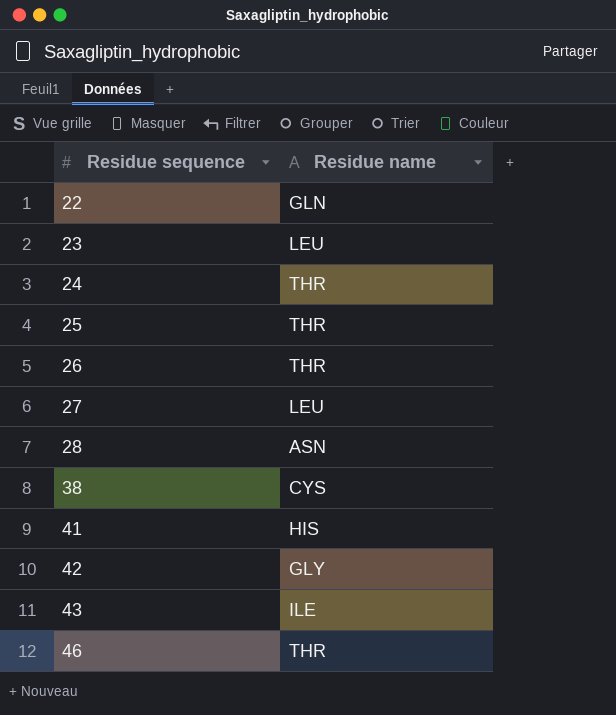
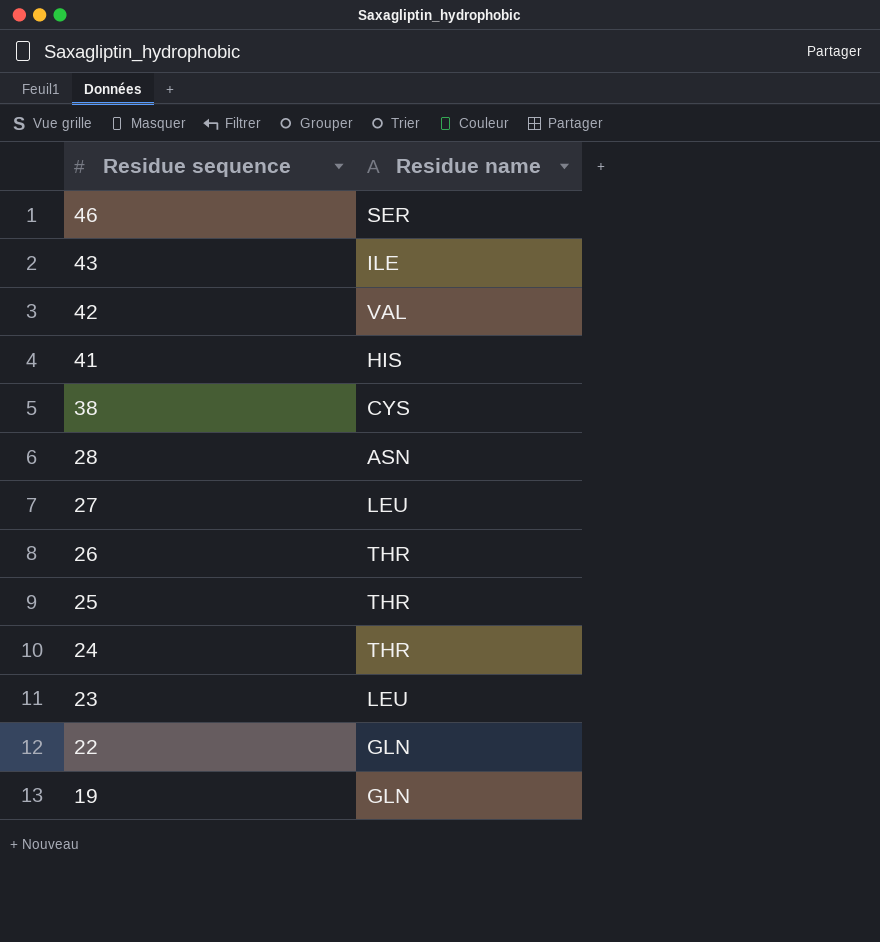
row order: Residue sequence ascending -> Residue sequence descending
46 | Residue name: THR -> SER
42 | Residue name: GLY -> VAL
row 19: none -> GLN

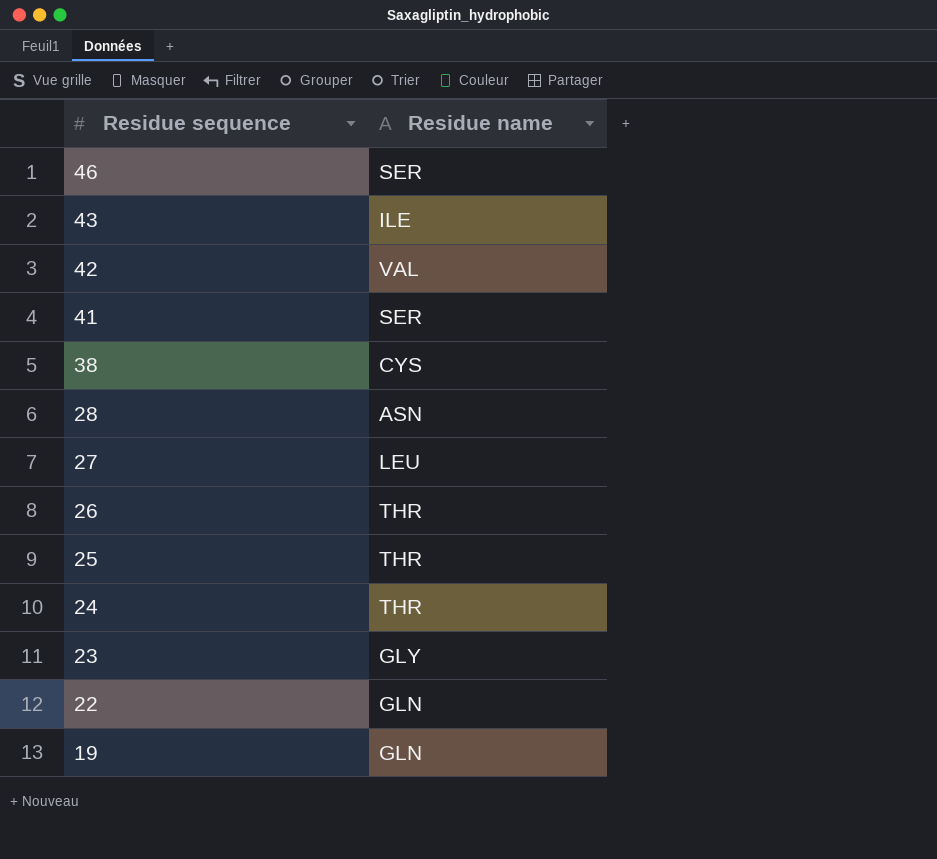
41 | Residue name: HIS -> SER
23 | Residue name: LEU -> GLY

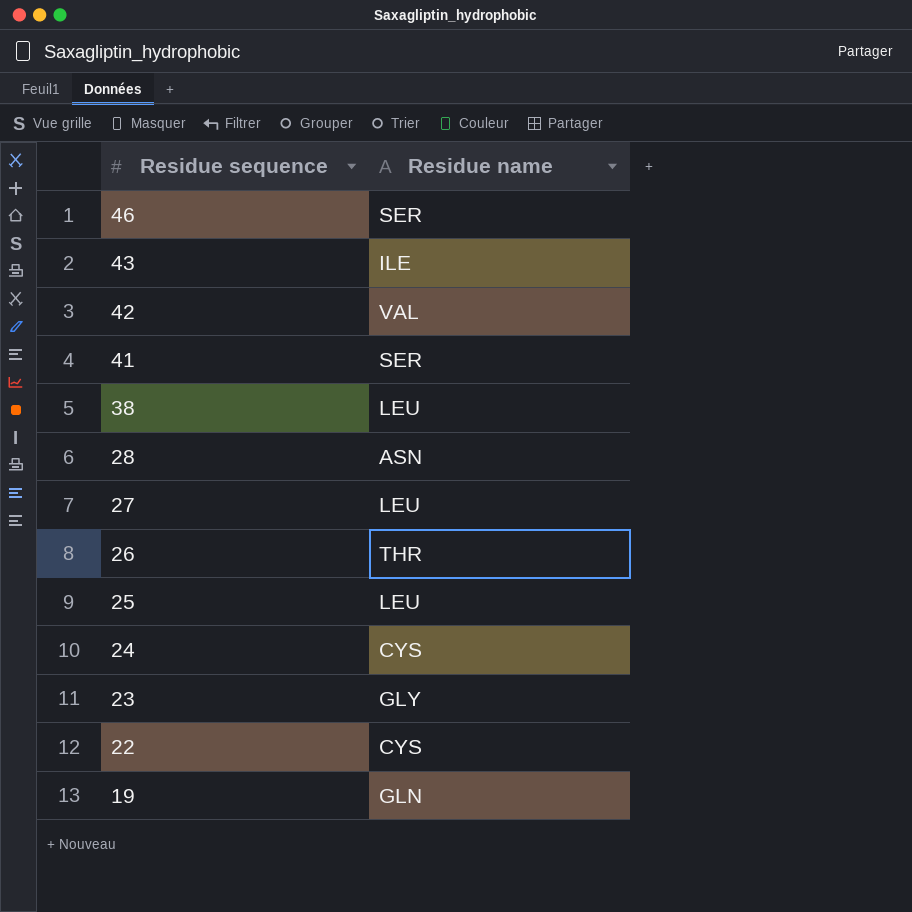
38 | Residue name: CYS -> LEU
25 | Residue name: THR -> LEU
24 | Residue name: THR -> CYS
22 | Residue name: GLN -> CYS

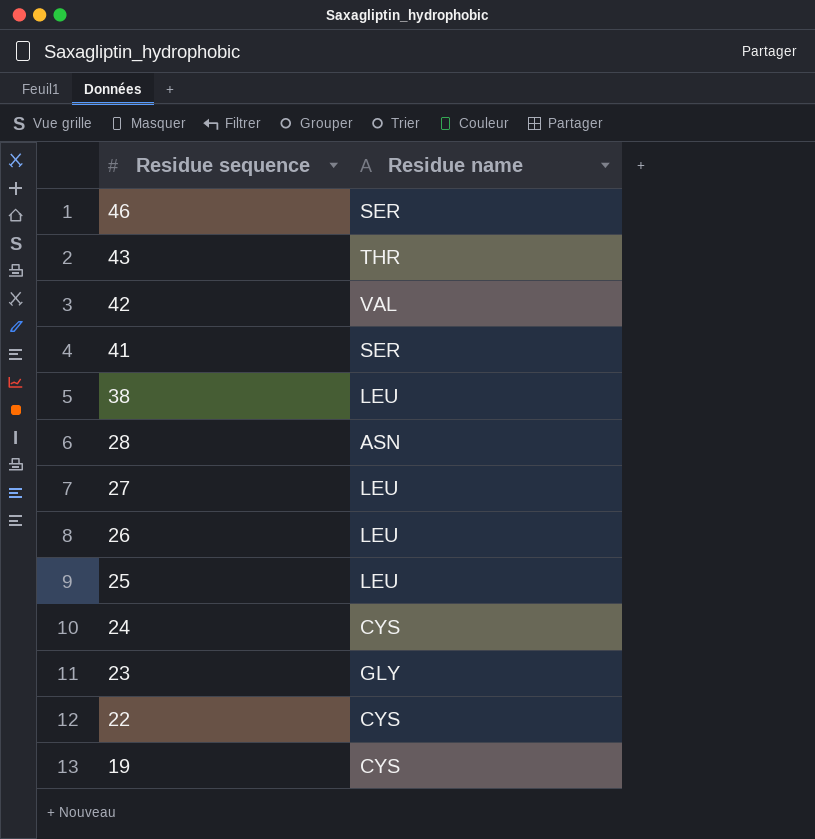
43 | Residue name: ILE -> THR
26 | Residue name: THR -> LEU
19 | Residue name: GLN -> CYS

